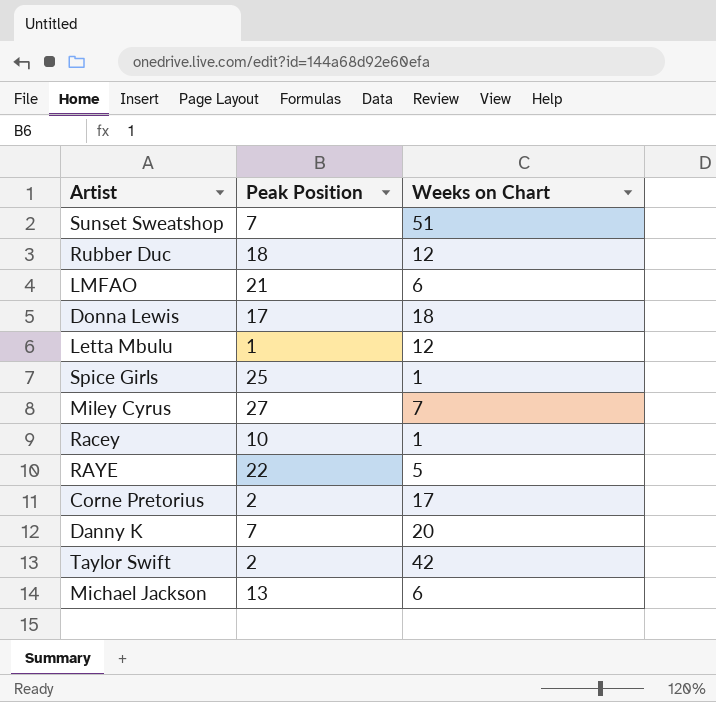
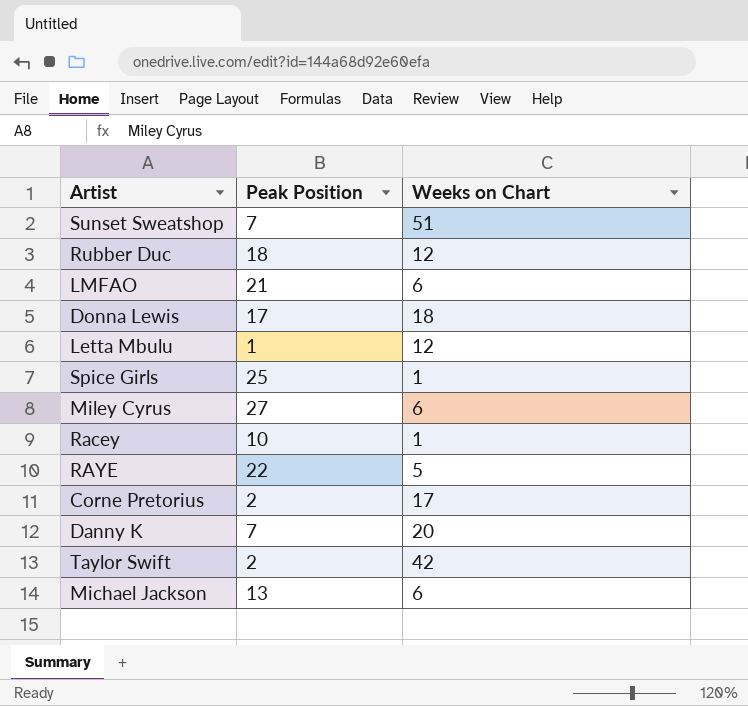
Miley Cyrus | Weeks on Chart: 7 -> 6

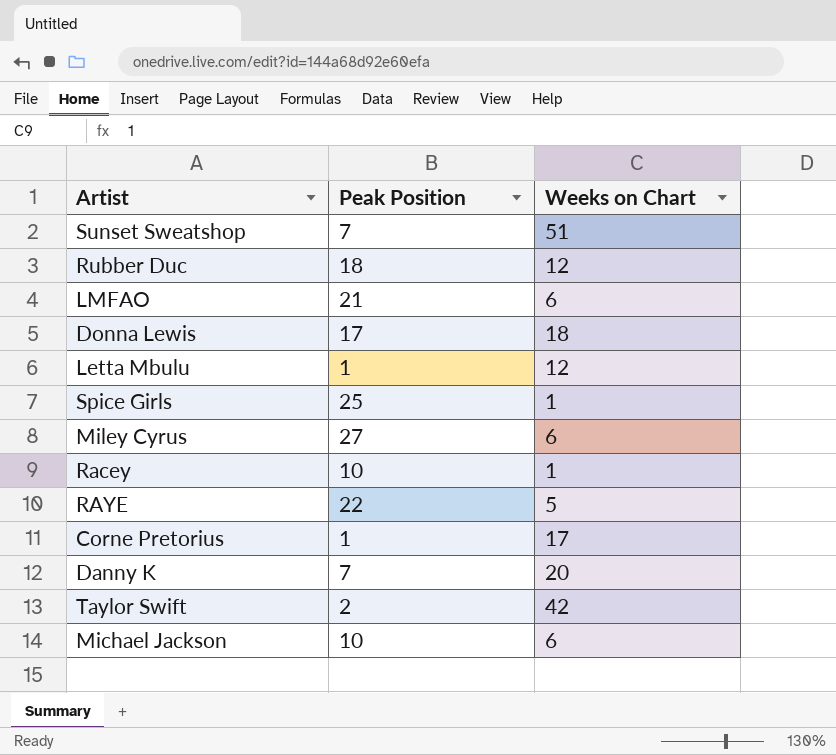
Corne Pretorius | Peak Position: 2 -> 1
Michael Jackson | Peak Position: 13 -> 10

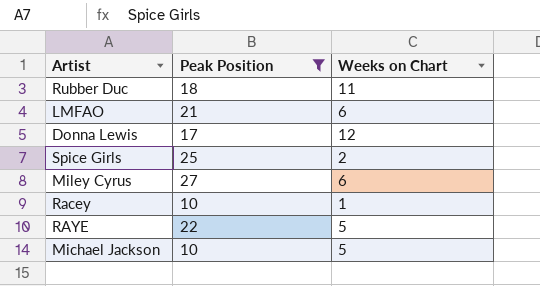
filter: none -> Peak Position >= 10
Rubber Duc | Weeks on Chart: 12 -> 11
Donna Lewis | Weeks on Chart: 18 -> 12
Spice Girls | Weeks on Chart: 1 -> 2
Michael Jackson | Weeks on Chart: 6 -> 5

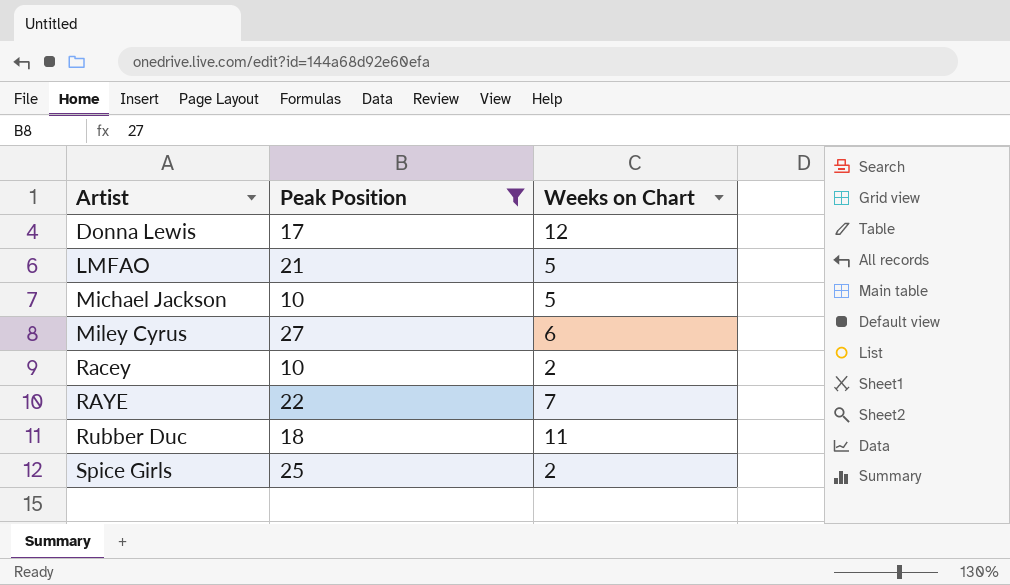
row order: none -> Artist ascending
LMFAO | Weeks on Chart: 6 -> 5
Racey | Weeks on Chart: 1 -> 2
RAYE | Weeks on Chart: 5 -> 7

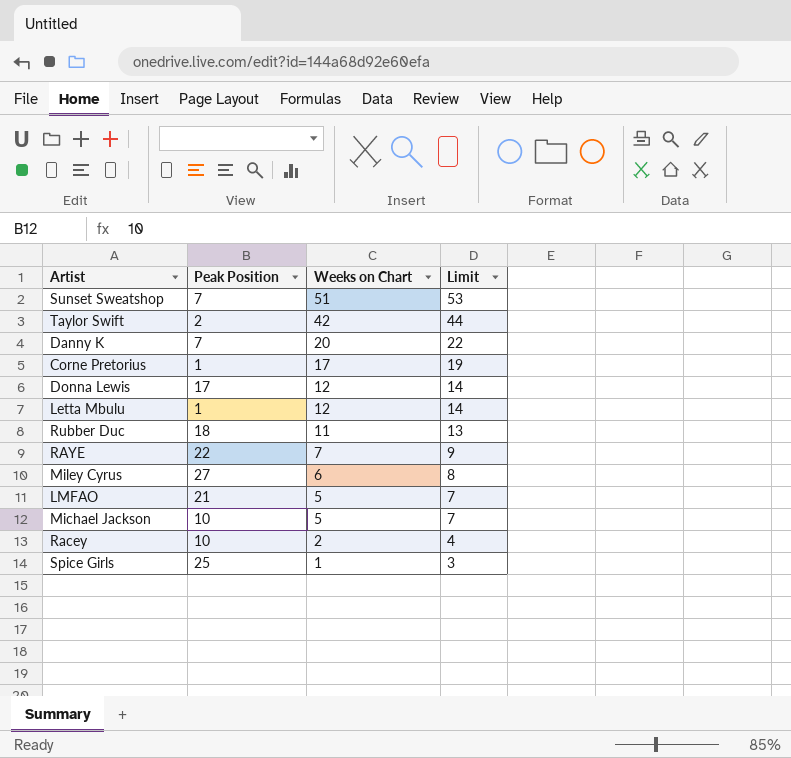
filter: Peak Position >= 10 -> none
row order: Artist ascending -> Weeks on Chart descending
column Limit | formula: none -> [Weeks on Chart] + 2
Spice Girls | Weeks on Chart: 2 -> 1

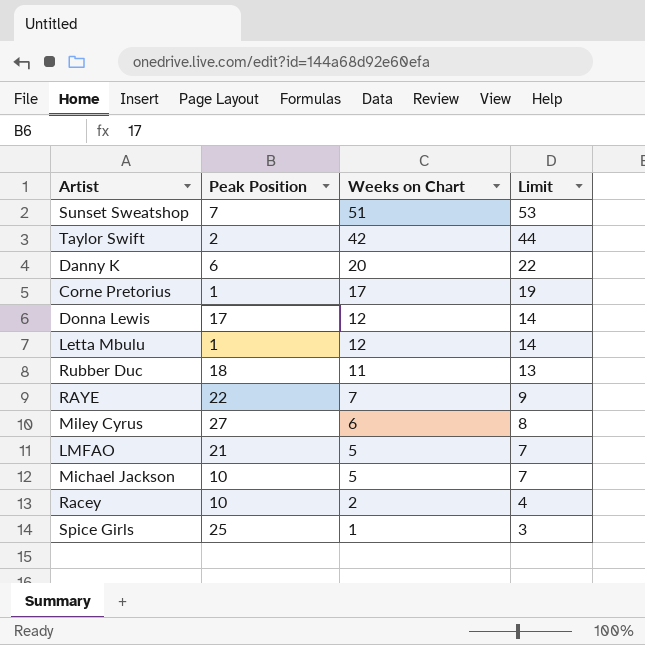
Danny K | Peak Position: 7 -> 6

